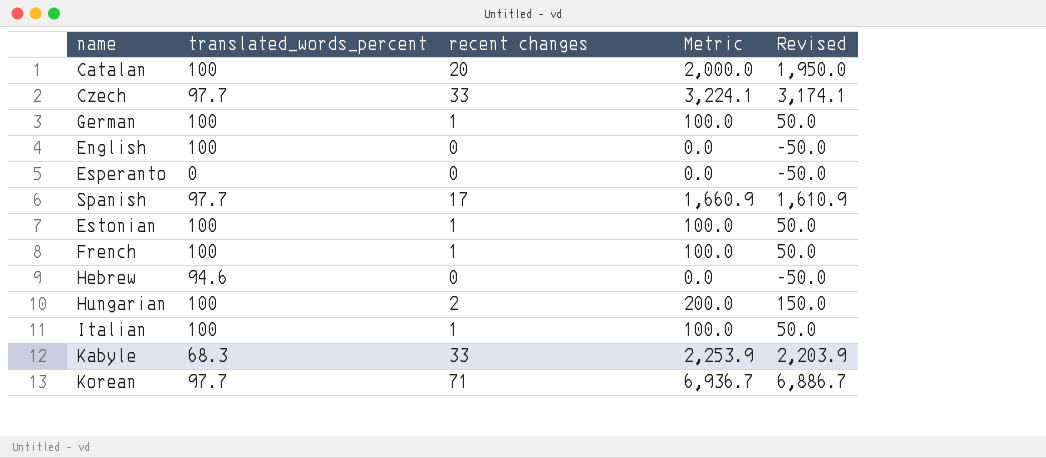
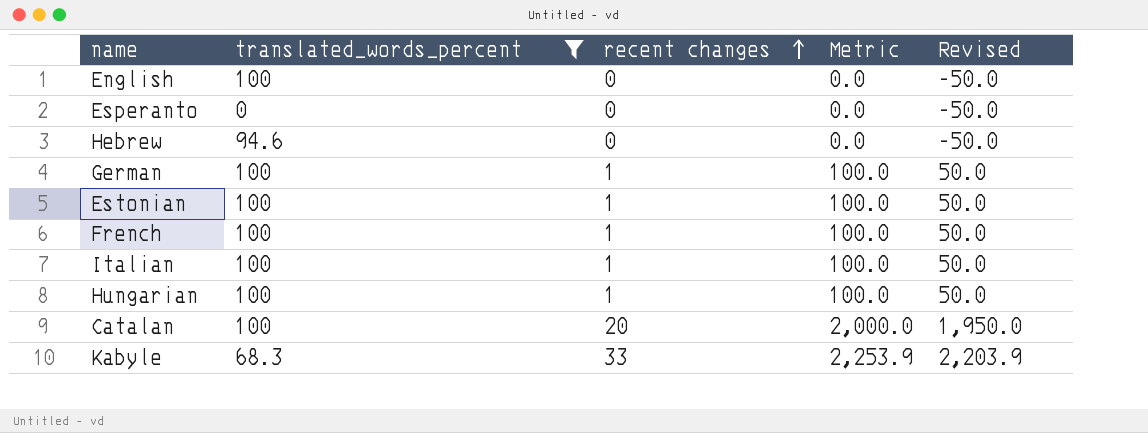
filter: none -> translated_words_percent != 97.7
row order: none -> recent changes ascending
Hungarian | recent changes: 2 -> 1
Hungarian | Metric: 200.0 -> 100.0
Hungarian | Revised: 150.0 -> 50.0

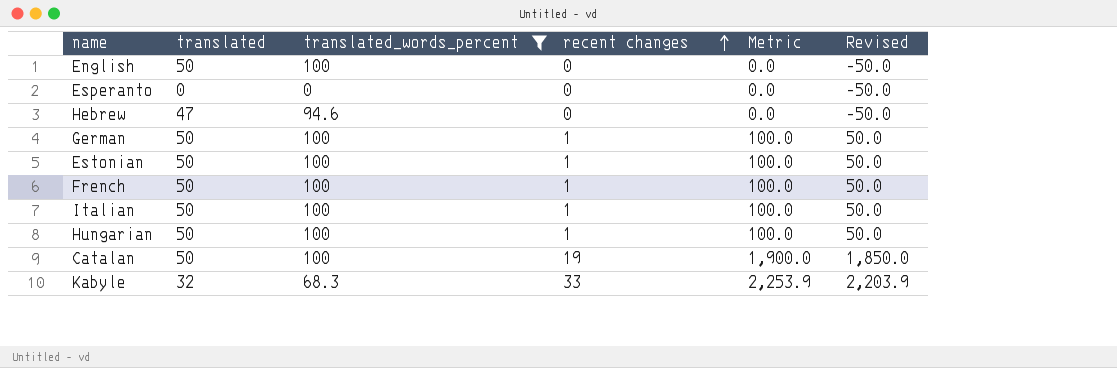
column translated | position: none -> 2
Catalan | recent changes: 20 -> 19
Catalan | Metric: 2,000.0 -> 1,900.0
Catalan | Revised: 1,950.0 -> 1,850.0

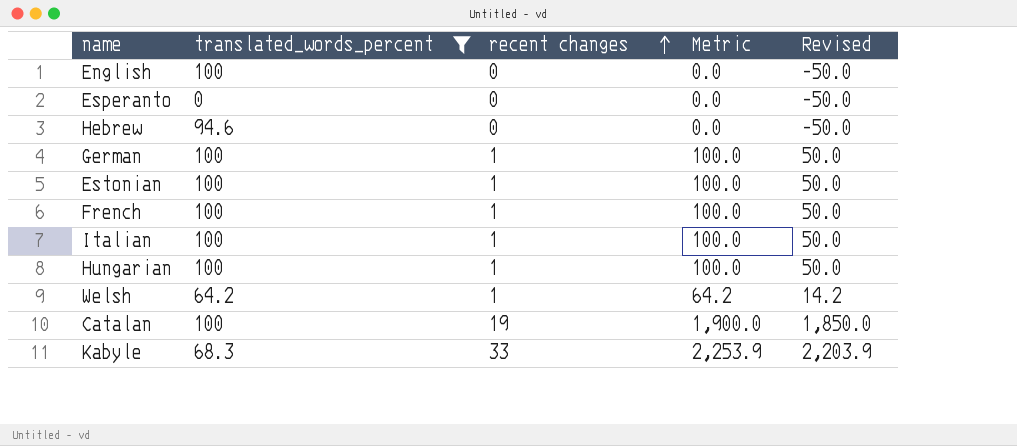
column translated | position: 2 -> none
row Welsh: none -> 64.2 | 1 | 64.2 | 14.2

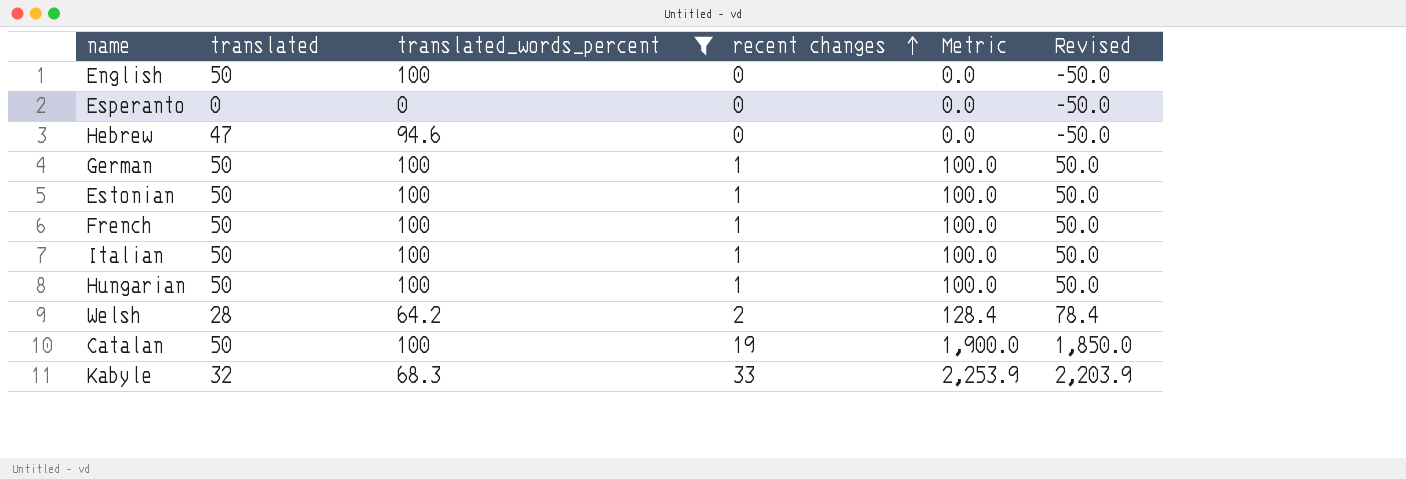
column translated | position: none -> 2
Welsh | recent changes: 1 -> 2
Welsh | Metric: 64.2 -> 128.4
Welsh | Revised: 14.2 -> 78.4

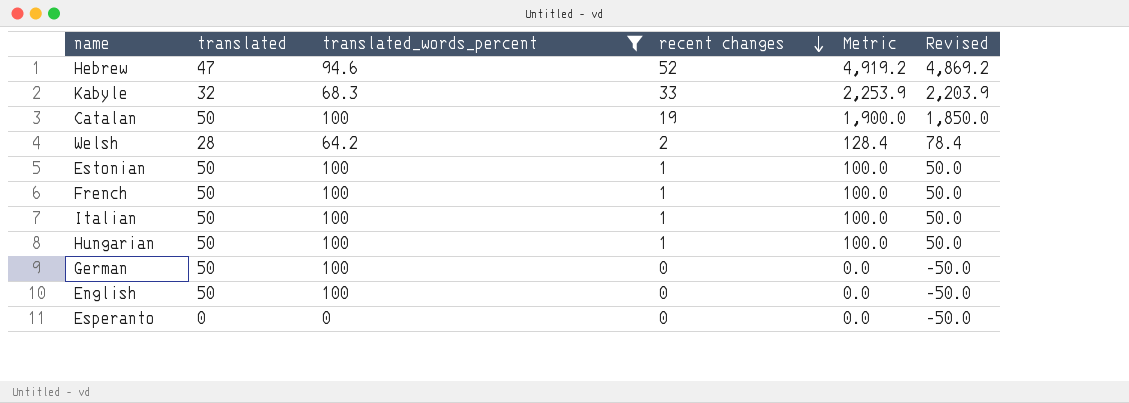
row order: recent changes ascending -> recent changes descending
Hebrew | recent changes: 0 -> 52
Hebrew | Metric: 0.0 -> 4,919.2
Hebrew | Revised: -50.0 -> 4,869.2
German | recent changes: 1 -> 0
German | Metric: 100.0 -> 0.0
German | Revised: 50.0 -> -50.0

